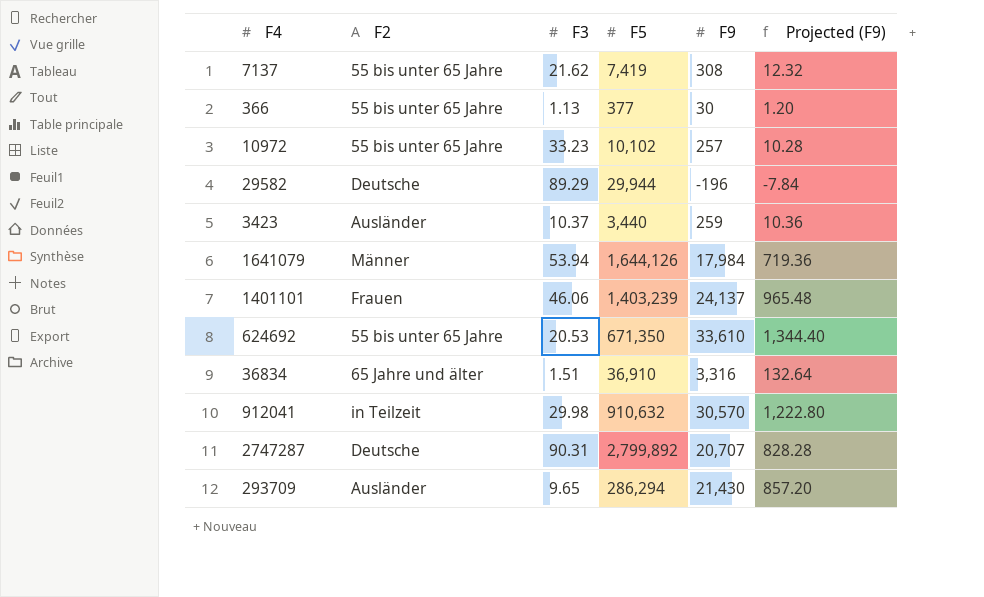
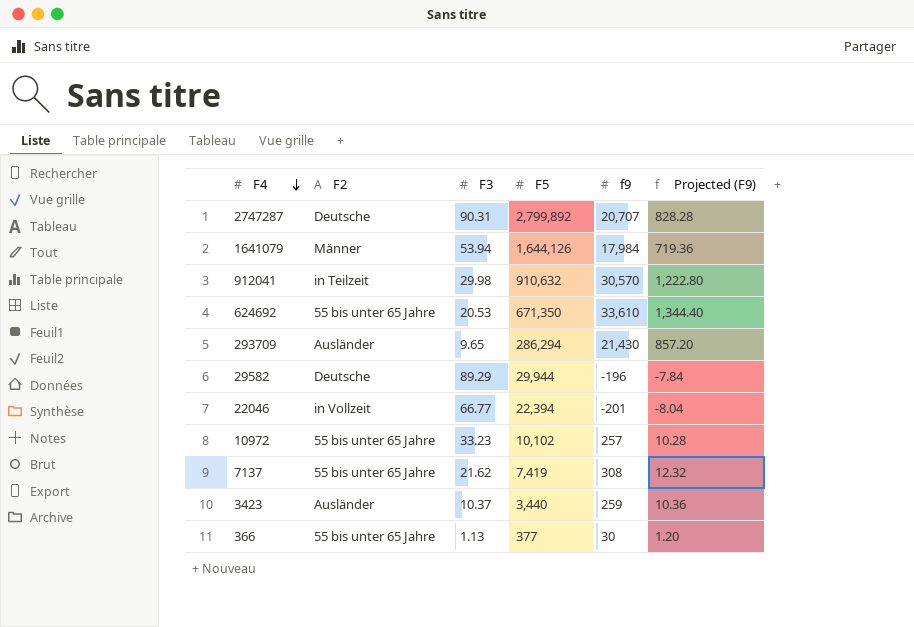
row order: none -> F4 descending
column name: F9 -> f9
row 1401101: Frauen | 46.06 | 1,403,239 | 24,137 | 965.48 -> none
row 36834: 65 Jahre und älter | 1.51 | 36,910 | 3,316 | 132.64 -> none
row 22046: none -> in Vollzeit | 66.77 | 22,394 | -201 | -8.04

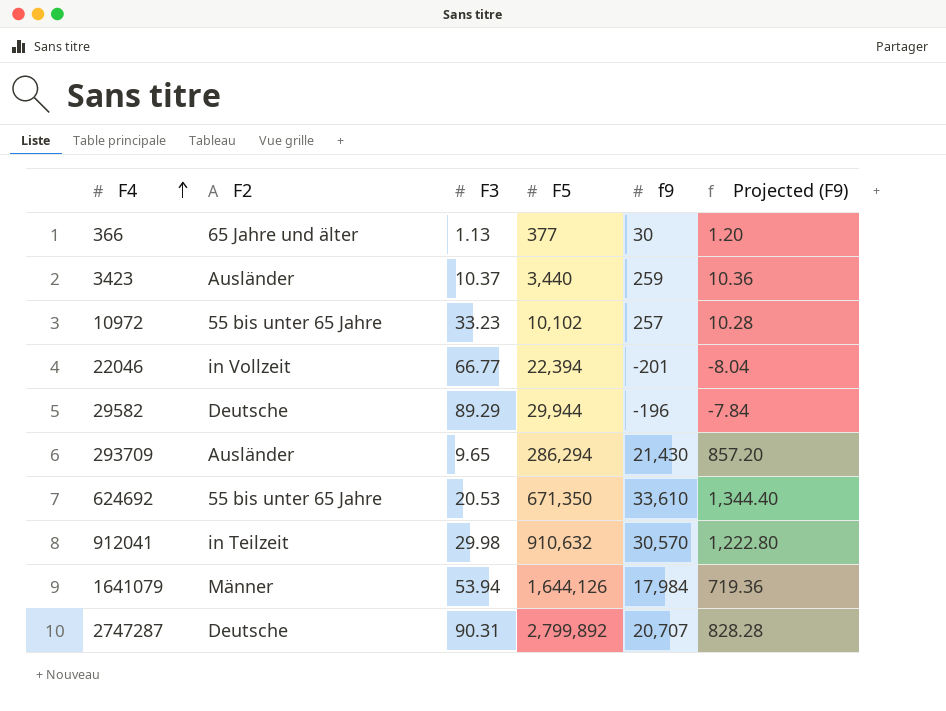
row order: F4 descending -> F4 ascending
row 7137: 55 bis unter 65 Jahre | 21.62 | 7,419 | 308 | 12.32 -> none
366 | F2: 55 bis unter 65 Jahre -> 65 Jahre und älter

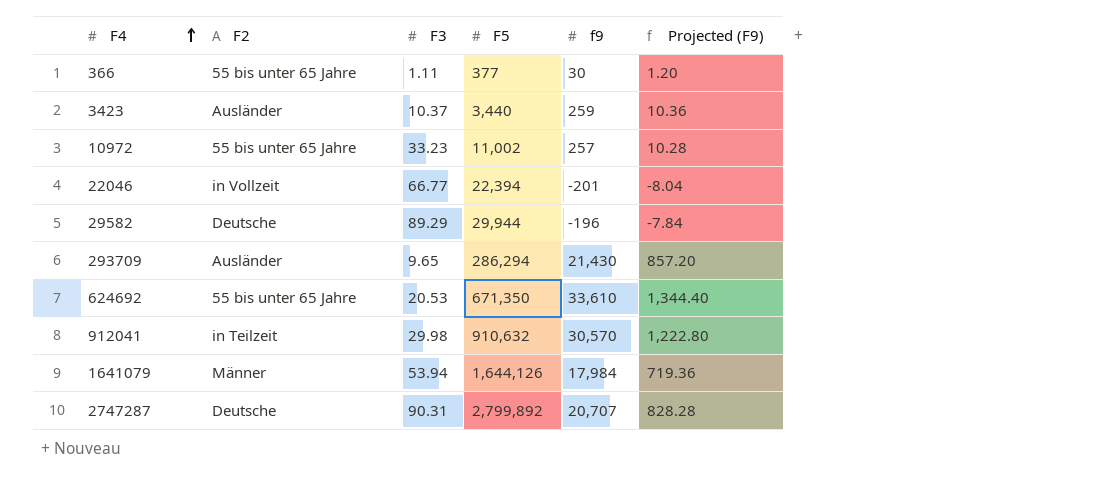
366 | F2: 65 Jahre und älter -> 55 bis unter 65 Jahre
366 | F3: 1.13 -> 1.11
10972 | F5: 10,102 -> 11,002

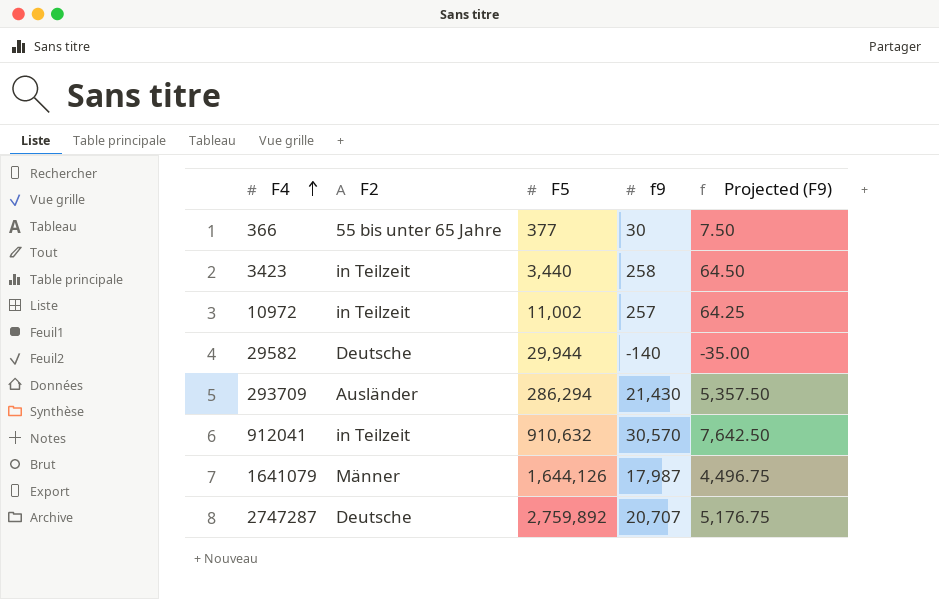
column F3 | position: 3 -> none
column Projected (F9) | formula: [f9] * 0.04 -> [f9] * 0.25
row 22046: in Vollzeit | 66.77 | 22,394 | -201 | -8.04 -> none
row 624692: 55 bis unter 65 Jahre | 20.53 | 671,350 | 33,610 | 1,344.40 -> none
3423 | F2: Ausländer -> in Teilzeit
3423 | f9: 259 -> 258
10972 | F2: 55 bis unter 65 Jahre -> in Teilzeit
29582 | f9: -196 -> -140
1641079 | f9: 17,984 -> 17,987
2747287 | F5: 2,799,892 -> 2,759,892

